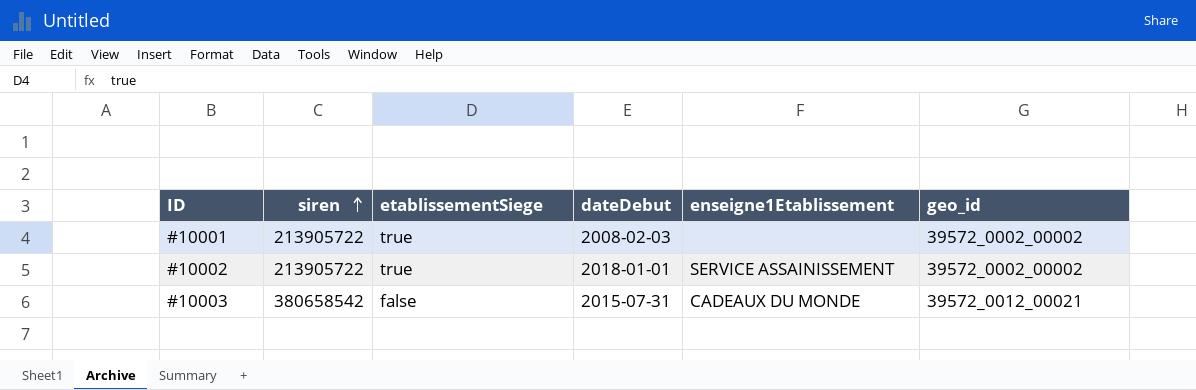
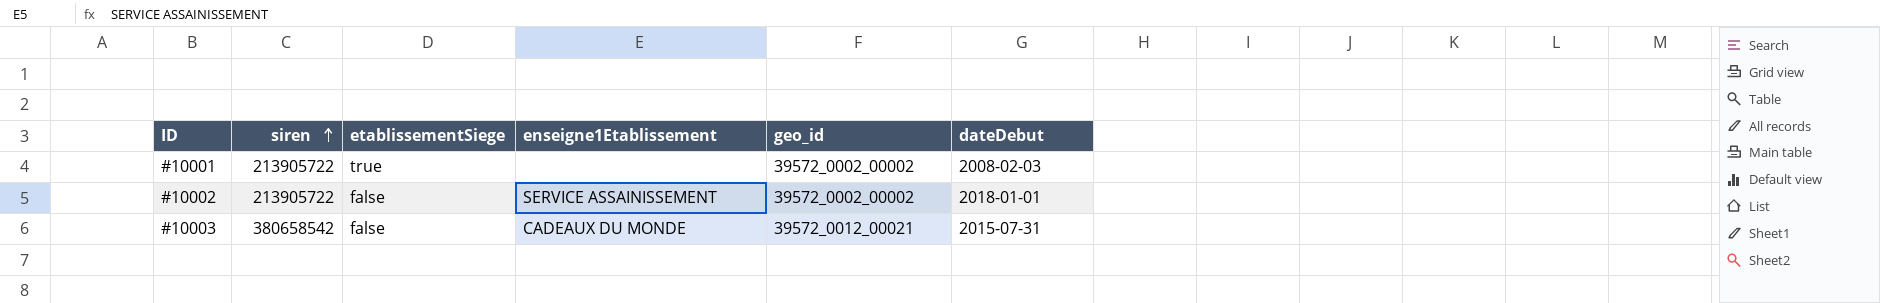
column dateDebut | position: 4 -> 6
#10002 | etablissementSiege: true -> false

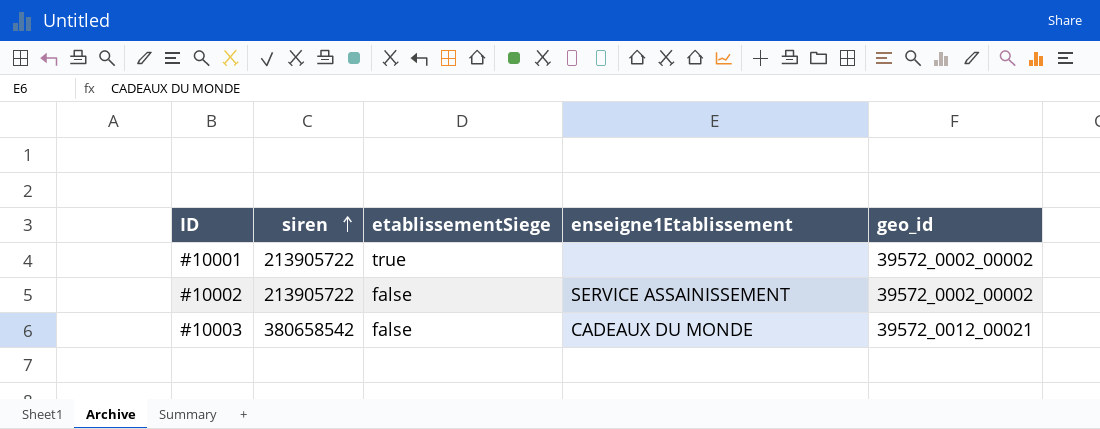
column dateDebut | position: 6 -> none

